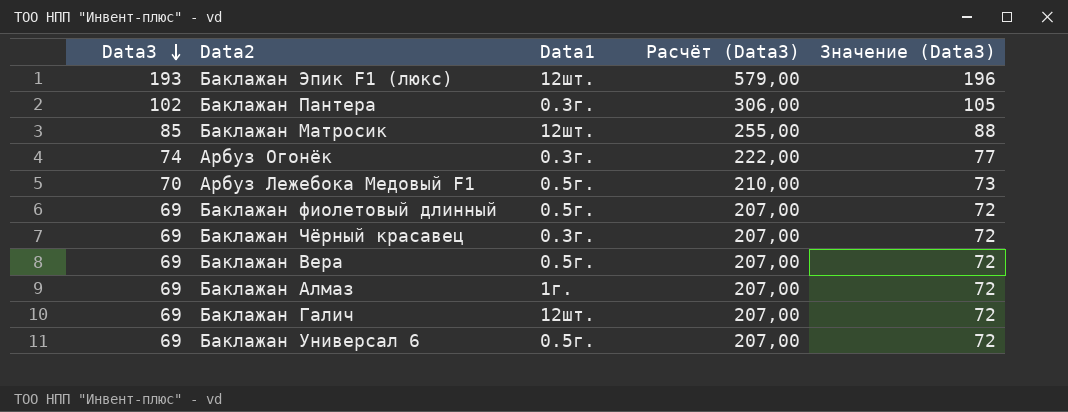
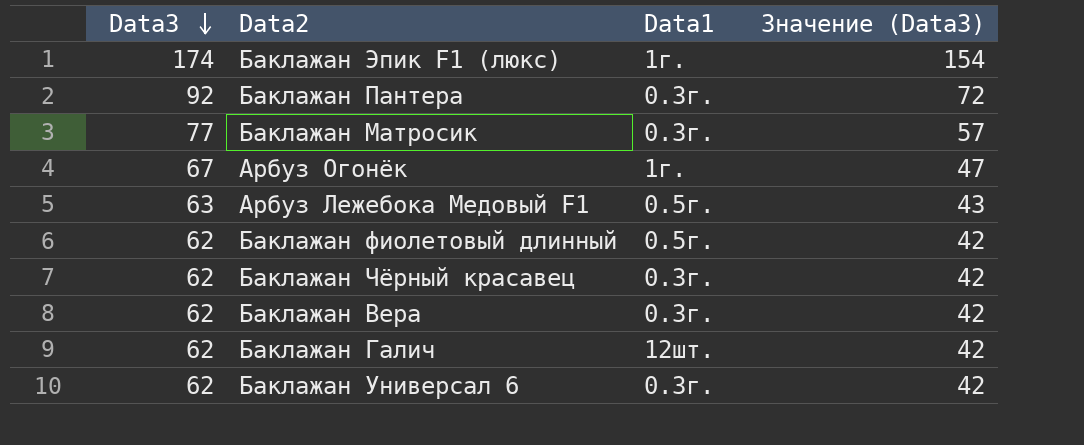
column Расчёт (Data3) | formula: [Data3] * 3 -> none
column Значение (Data3) | formula: [Data3] + 3 -> [Data3] - 20
row Баклажан Алмаз: 69 | 1г. | 207,00 | 72 -> none
Баклажан Эпик F1 (люкс) | Data3: 193 -> 174
Баклажан Эпик F1 (люкс) | Data1: 12шт. -> 1г.
Баклажан Пантера | Data3: 102 -> 92
Баклажан Матросик | Data3: 85 -> 77
Баклажан Матросик | Data1: 12шт. -> 0.3г.
Арбуз Огонёк | Data3: 74 -> 67
Арбуз Огонёк | Data1: 0.3г. -> 1г.
Арбуз Лежебока Медовый F1 | Data3: 70 -> 63
Баклажан фиолетовый длинный | Data3: 69 -> 62
Баклажан Чёрный красавец | Data3: 69 -> 62
Баклажан Вера | Data3: 69 -> 62
Баклажан Вера | Data1: 0.5г. -> 0.3г.
Баклажан Галич | Data3: 69 -> 62
Баклажан Универсал 6 | Data3: 69 -> 62
Баклажан Универсал 6 | Data1: 0.5г. -> 0.3г.

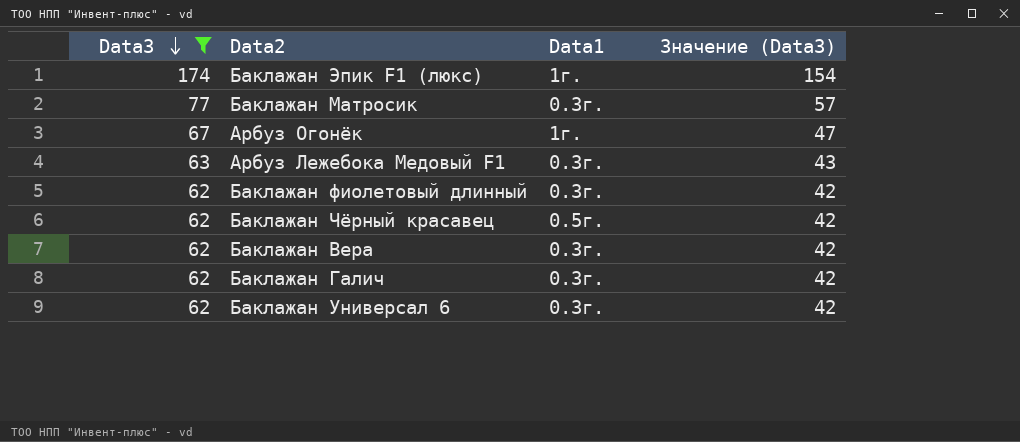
filter: none -> Data3 != 92
Арбуз Лежебока Медовый F1 | Data1: 0.5г. -> 0.3г.
Баклажан фиолетовый длинный | Data1: 0.5г. -> 0.3г.
Баклажан Чёрный красавец | Data1: 0.3г. -> 0.5г.
Баклажан Галич | Data1: 12шт. -> 0.3г.

